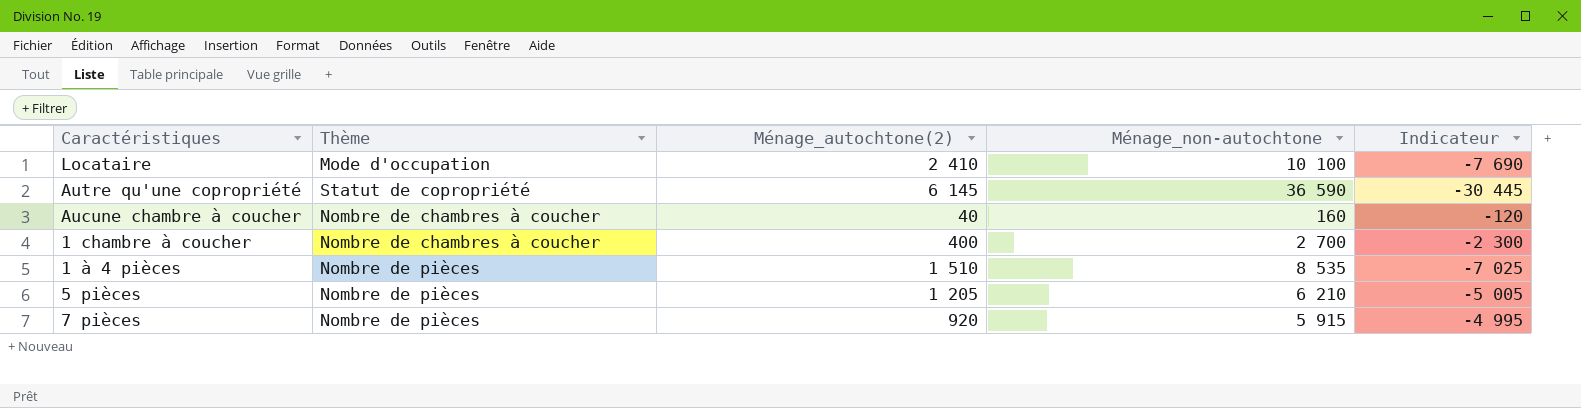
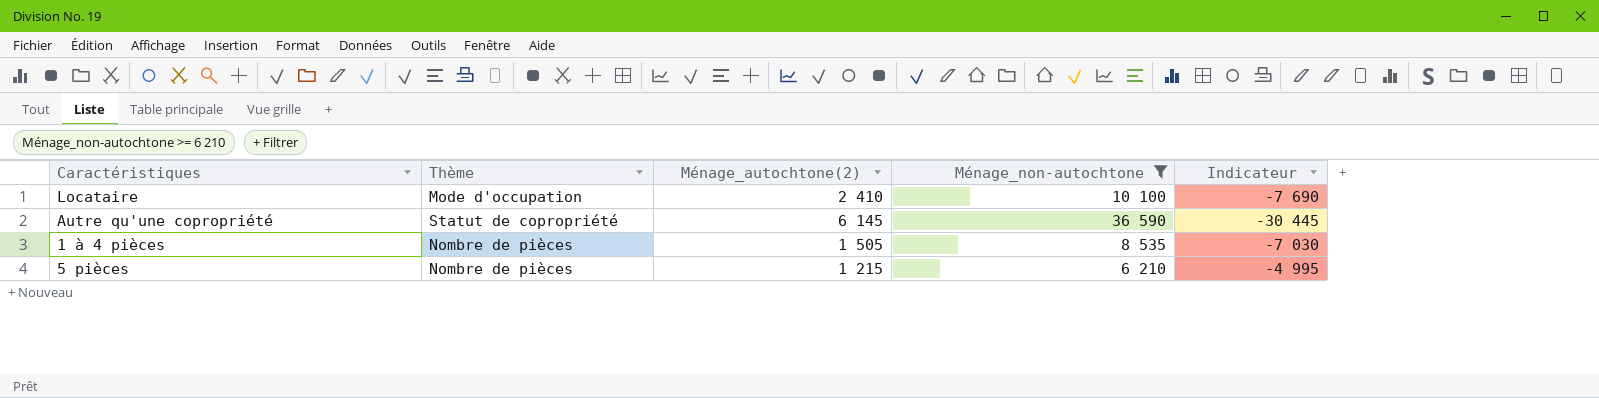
filter: none -> Ménage_non-autochtone >= 6 210
1 à 4 pièces | Ménage_autochtone(2): 1 510 -> 1 505
1 à 4 pièces | Indicateur: -7 025 -> -7 030
5 pièces | Ménage_autochtone(2): 1 205 -> 1 215
5 pièces | Indicateur: -5 005 -> -4 995

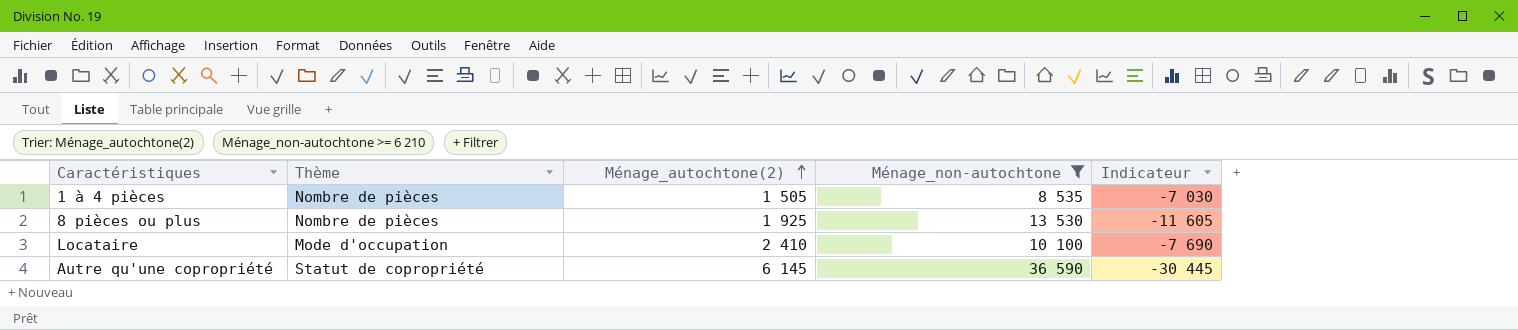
row order: none -> Ménage_autochtone(2) ascending
row 5 pièces: Nombre de pièces | 1 215 | 6 210 | -4 995 -> none
row 8 pièces ou plus: none -> Nombre de pièces | 1 925 | 13 530 | -11 605

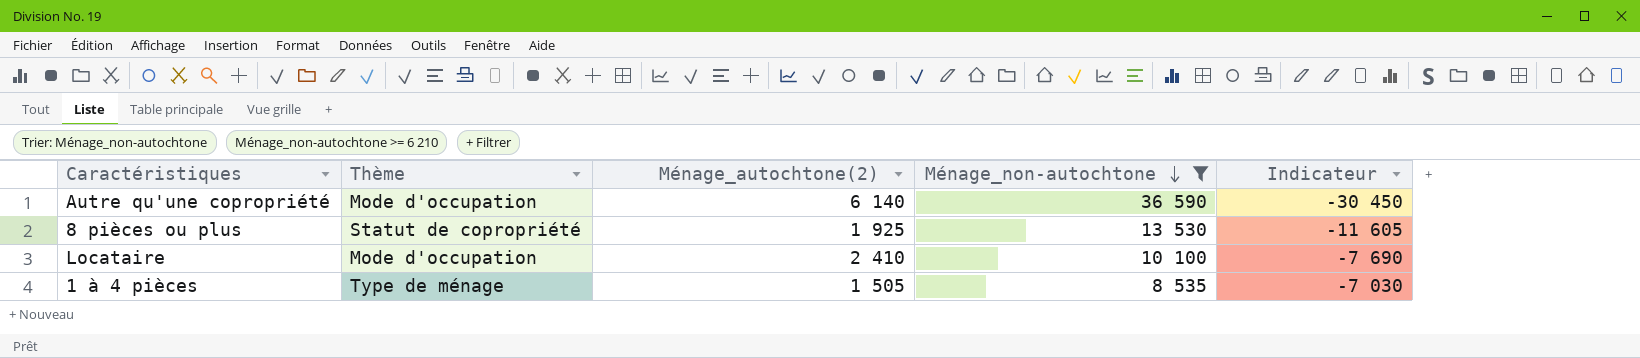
row order: Ménage_autochtone(2) ascending -> Ménage_non-autochtone descending
Autre qu'une copropriété | Thème: Statut de copropriété -> Mode d'occupation
Autre qu'une copropriété | Ménage_autochtone(2): 6 145 -> 6 140
Autre qu'une copropriété | Indicateur: -30 445 -> -30 450
8 pièces ou plus | Thème: Nombre de pièces -> Statut de copropriété
1 à 4 pièces | Thème: Nombre de pièces -> Type de ménage

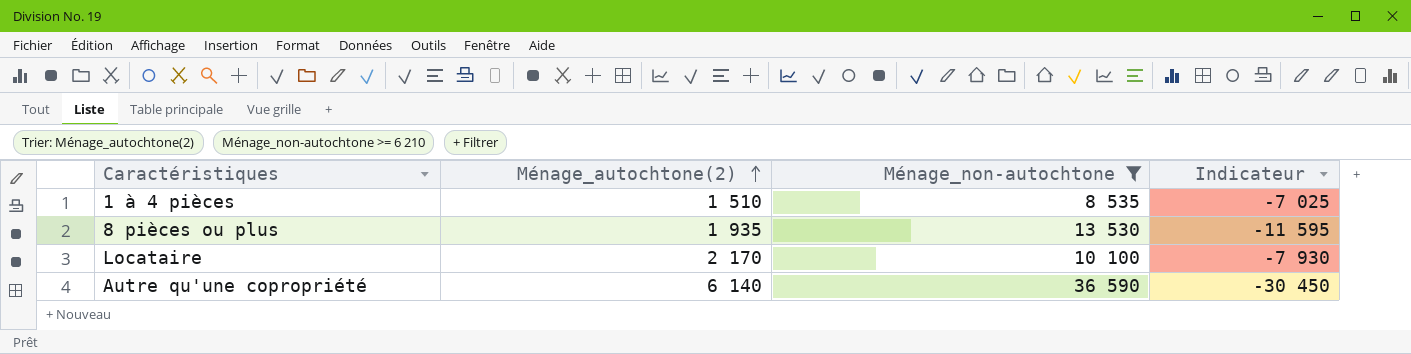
row order: Ménage_non-autochtone descending -> Ménage_autochtone(2) ascending
column Thème | position: 2 -> none
1 à 4 pièces | Ménage_autochtone(2): 1 505 -> 1 510
1 à 4 pièces | Indicateur: -7 030 -> -7 025
8 pièces ou plus | Ménage_autochtone(2): 1 925 -> 1 935
8 pièces ou plus | Indicateur: -11 605 -> -11 595
Locataire | Ménage_autochtone(2): 2 410 -> 2 170
Locataire | Indicateur: -7 690 -> -7 930

